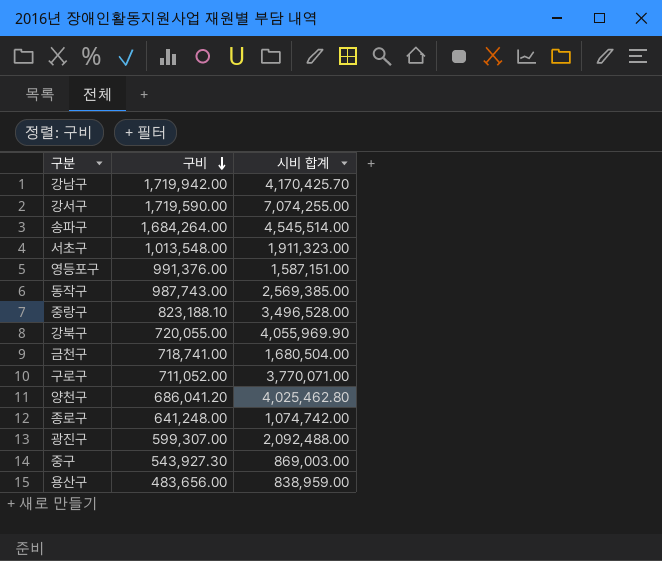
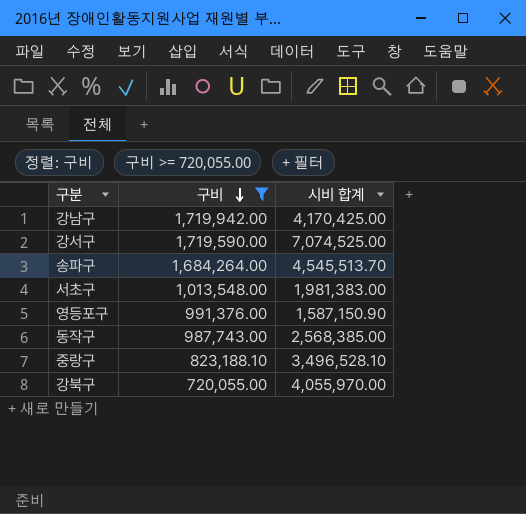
filter: none -> 구비 >= 720,055.00
강남구 | 시비 합계: 4,170,425.70 -> 4,170,425.00
강서구 | 시비 합계: 7,074,255.00 -> 7,074,525.00
송파구 | 시비 합계: 4,545,514.00 -> 4,545,513.70
서초구 | 시비 합계: 1,911,323.00 -> 1,981,383.00
영등포구 | 시비 합계: 1,587,151.00 -> 1,587,150.90
동작구 | 시비 합계: 2,569,385.00 -> 2,568,385.00
중랑구 | 시비 합계: 3,496,528.00 -> 3,496,528.10
강북구 | 시비 합계: 4,055,969.90 -> 4,055,970.00

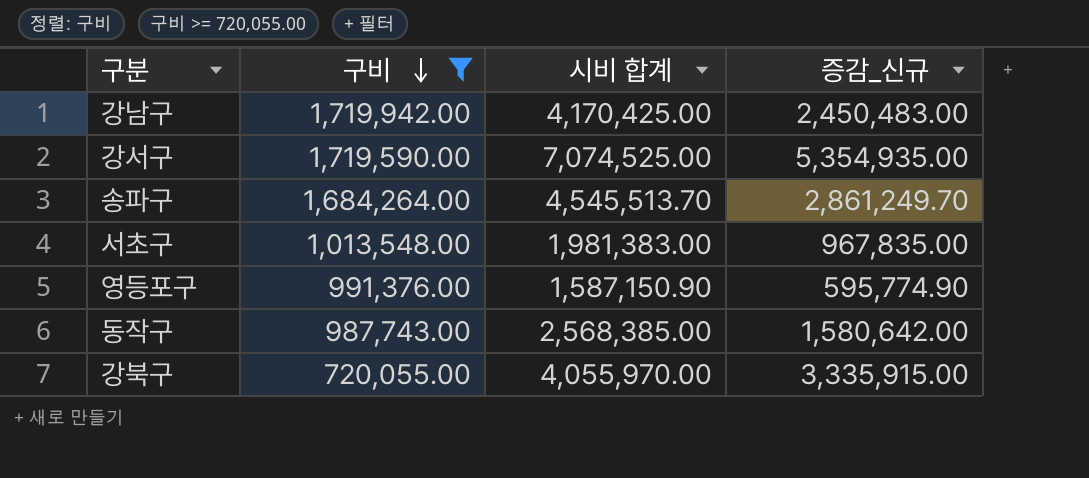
column 증감_신규 | formula: none -> [시비 합계] - [구비]
row 중랑구: 823,188.10 | 3,496,528.10 -> none

